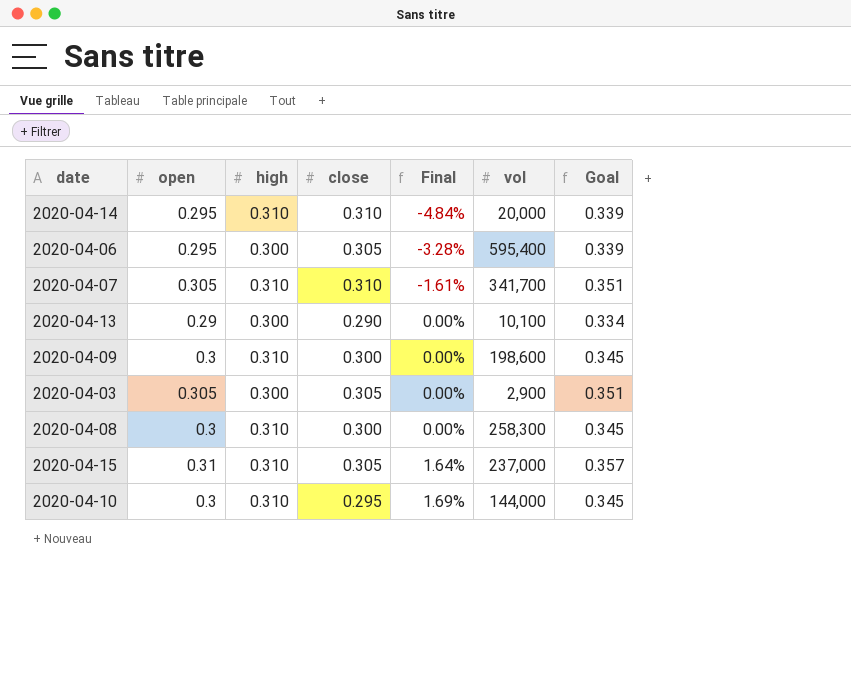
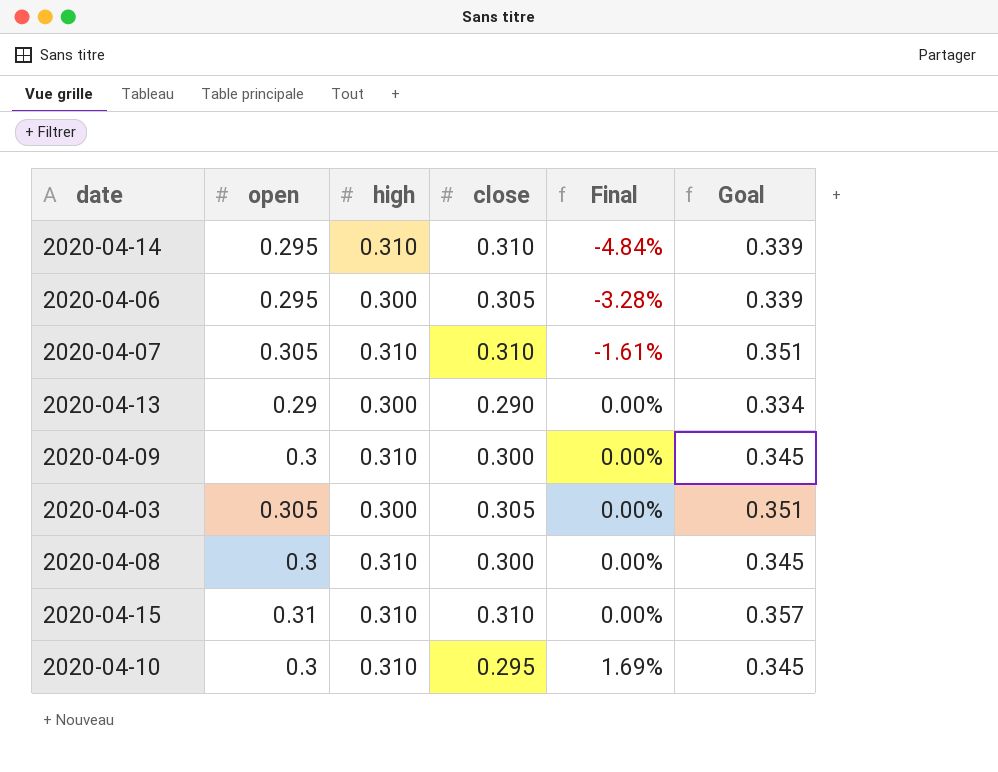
column vol | position: 6 -> none
2020-04-15 | close: 0.305 -> 0.310
2020-04-15 | Final: 1.64% -> 0.00%

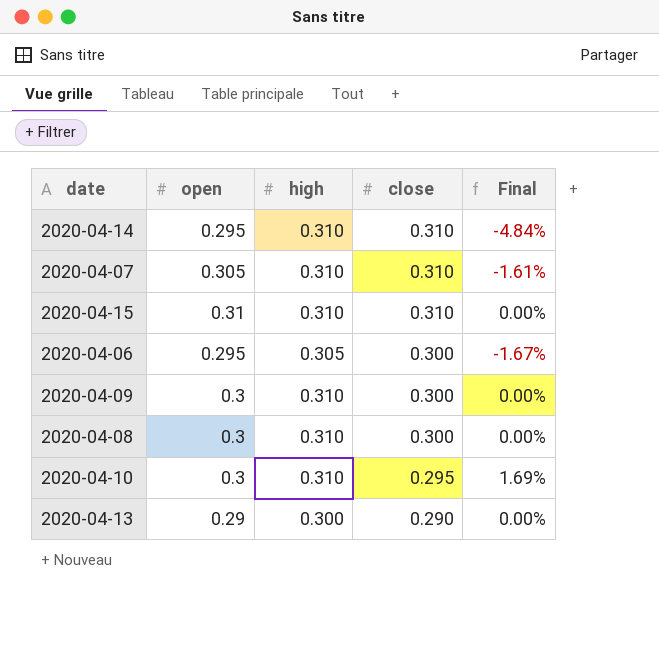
row order: Final ascending -> close descending
column Goal | formula: [open] * 1.15 -> none
row 2020-04-03: 0.305 | 0.300 | 0.305 | 0.00% | 0.351 -> none
2020-04-06 | high: 0.300 -> 0.305
2020-04-06 | close: 0.305 -> 0.300
2020-04-06 | Final: -3.28% -> -1.67%

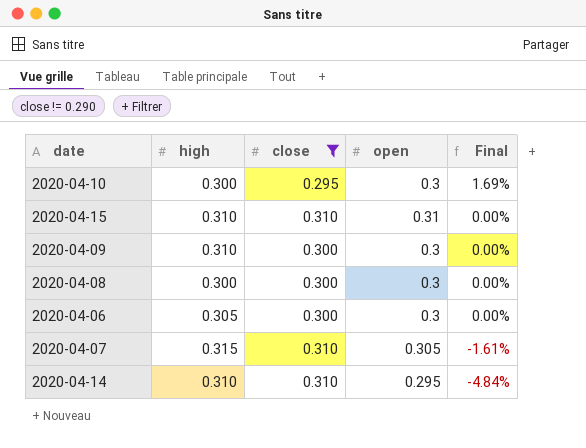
filter: none -> close != 0.290
row order: close descending -> Final descending
column open | position: 2 -> 4
2020-04-10 | high: 0.310 -> 0.300
2020-04-08 | high: 0.310 -> 0.300
2020-04-06 | open: 0.295 -> 0.3
2020-04-06 | Final: -1.67% -> 0.00%
2020-04-07 | high: 0.310 -> 0.315

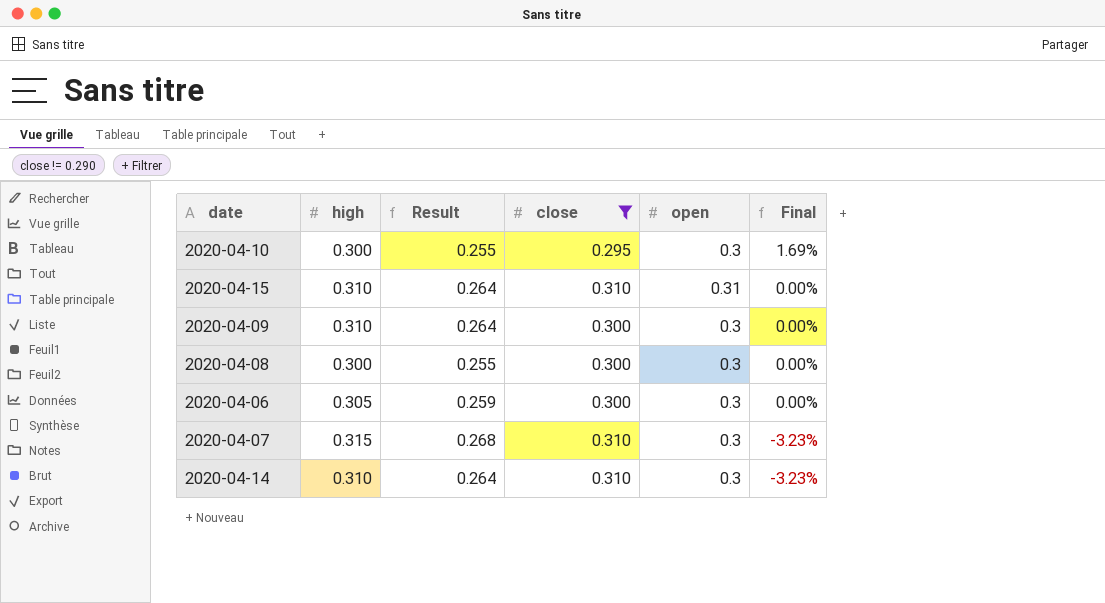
column Result | formula: none -> [high] * 0.85
2020-04-07 | open: 0.305 -> 0.3
2020-04-07 | Final: -1.61% -> -3.23%
2020-04-14 | open: 0.295 -> 0.3
2020-04-14 | Final: -4.84% -> -3.23%

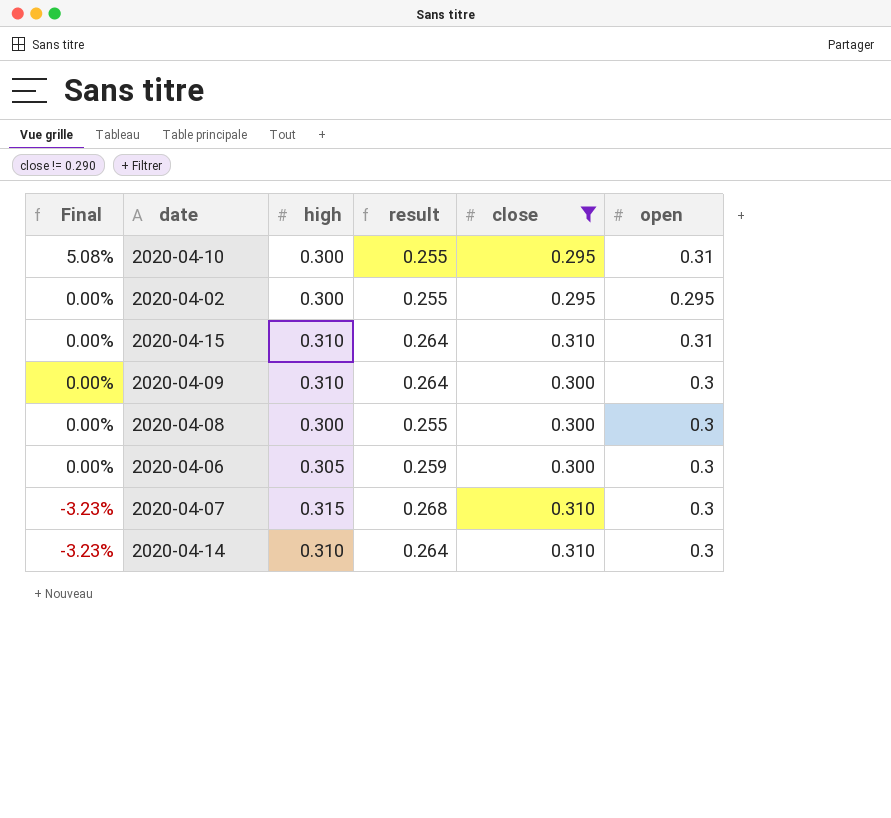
column Final | position: 6 -> 1
column name: Result -> result
2020-04-10 | Final: 1.69% -> 5.08%
2020-04-10 | open: 0.3 -> 0.31
row 2020-04-02: none -> 0.00% | 0.300 | 0.255 | 0.295 | 0.295

